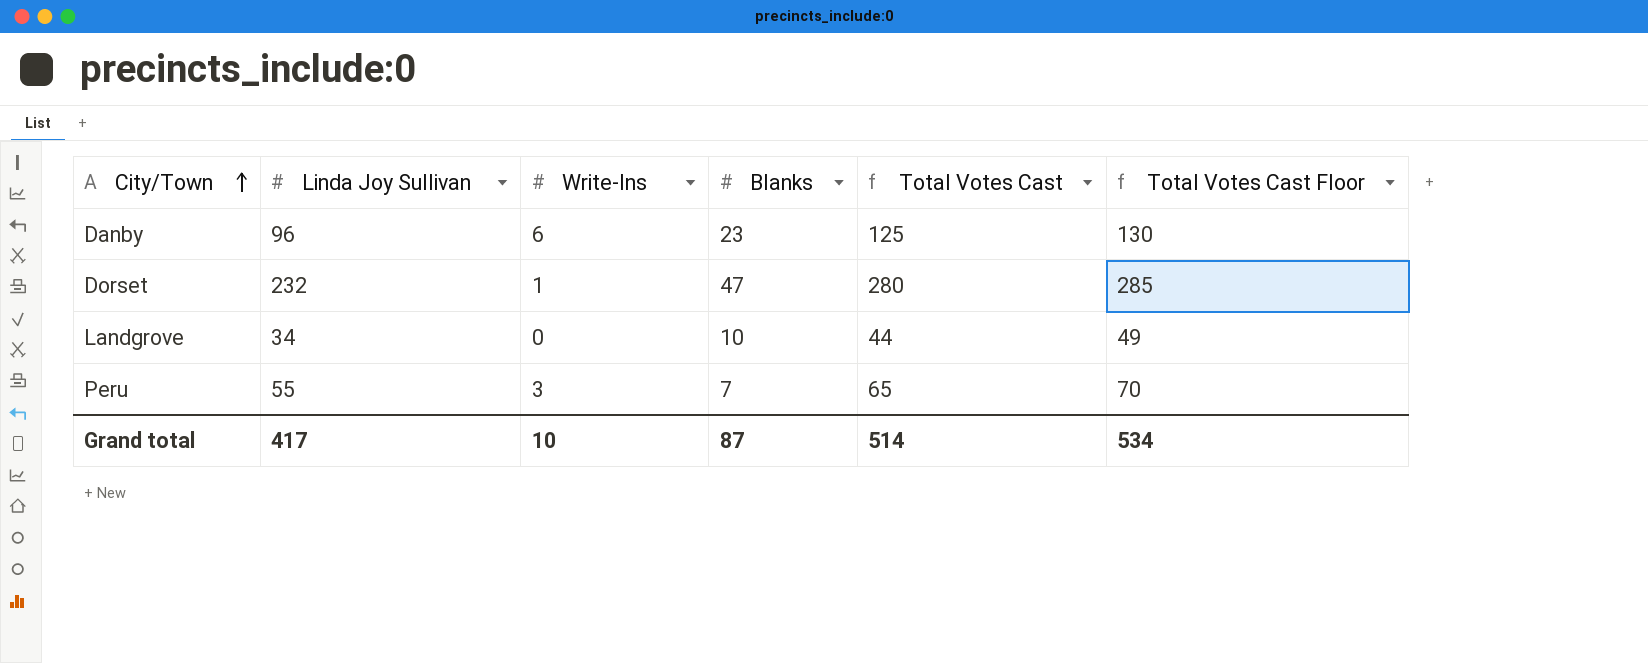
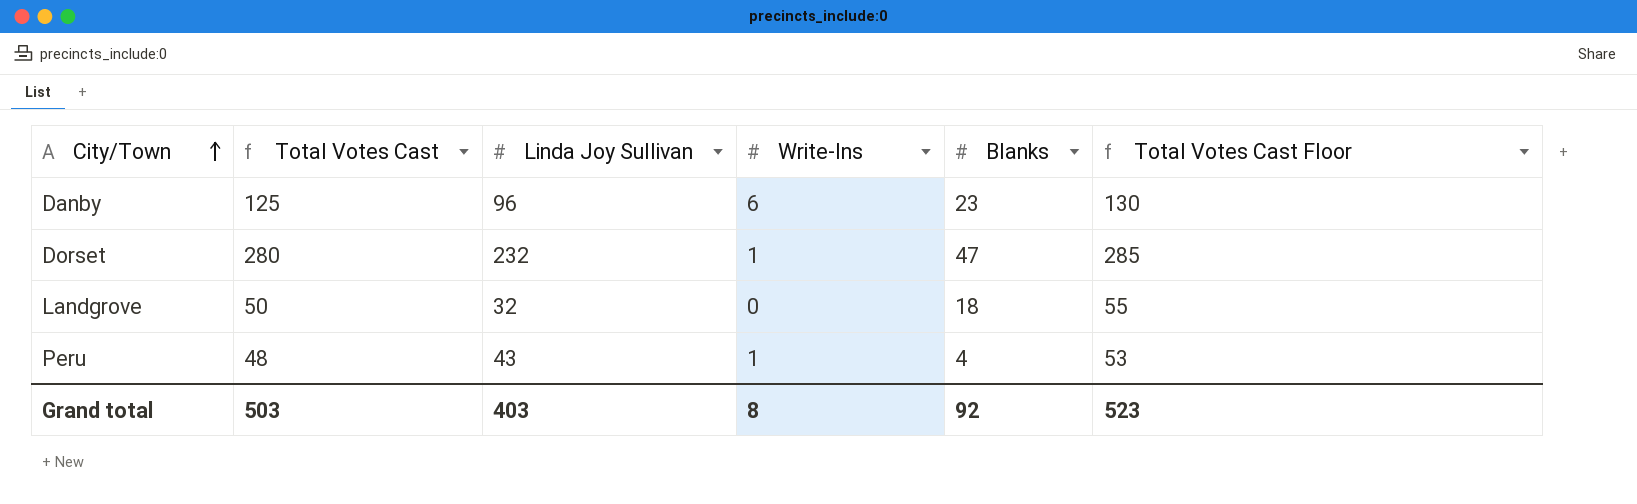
column Total Votes Cast | position: 5 -> 2
Landgrove | Total Votes Cast: 44 -> 50
Landgrove | Linda Joy Sullivan: 34 -> 32
Landgrove | Blanks: 10 -> 18
Landgrove | Total Votes Cast Floor: 49 -> 55
Peru | Total Votes Cast: 65 -> 48
Peru | Linda Joy Sullivan: 55 -> 43
Peru | Write-Ins: 3 -> 1
Peru | Blanks: 7 -> 4
Peru | Total Votes Cast Floor: 70 -> 53
Grand total | Total Votes Cast: 514 -> 503
Grand total | Linda Joy Sullivan: 417 -> 403
Grand total | Write-Ins: 10 -> 8
Grand total | Blanks: 87 -> 92
Grand total | Total Votes Cast Floor: 534 -> 523

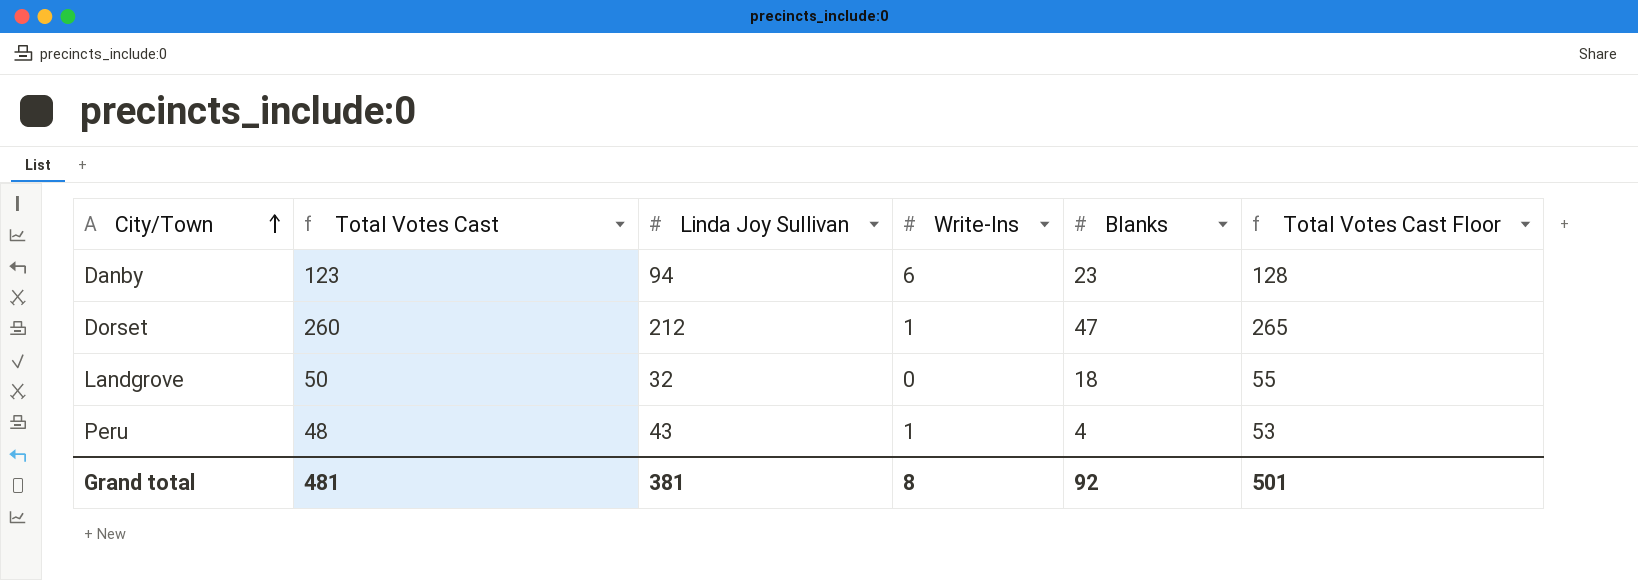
Danby | Total Votes Cast: 125 -> 123
Danby | Linda Joy Sullivan: 96 -> 94
Danby | Total Votes Cast Floor: 130 -> 128
Dorset | Total Votes Cast: 280 -> 260
Dorset | Linda Joy Sullivan: 232 -> 212
Dorset | Total Votes Cast Floor: 285 -> 265
Grand total | Total Votes Cast: 503 -> 481
Grand total | Linda Joy Sullivan: 403 -> 381
Grand total | Total Votes Cast Floor: 523 -> 501

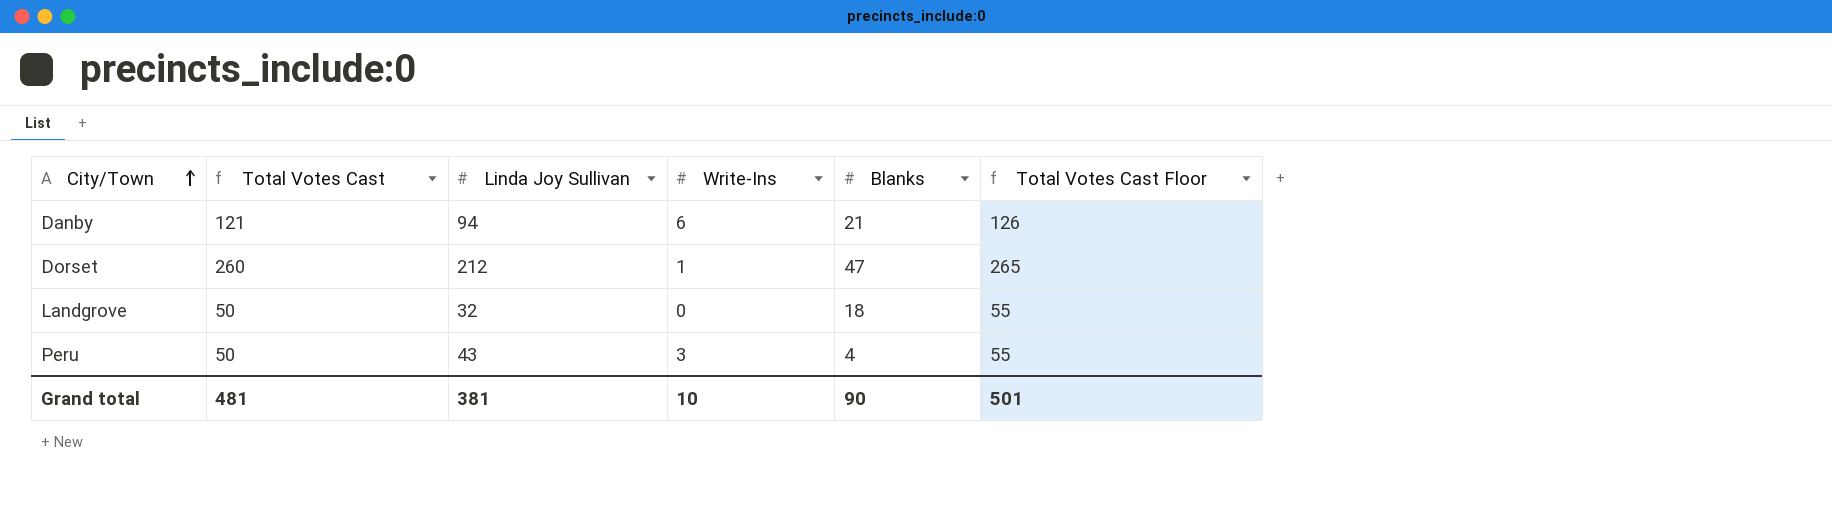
Danby | Total Votes Cast: 123 -> 121
Danby | Blanks: 23 -> 21
Danby | Total Votes Cast Floor: 128 -> 126
Peru | Total Votes Cast: 48 -> 50
Peru | Write-Ins: 1 -> 3
Peru | Total Votes Cast Floor: 53 -> 55
Grand total | Write-Ins: 8 -> 10
Grand total | Blanks: 92 -> 90

